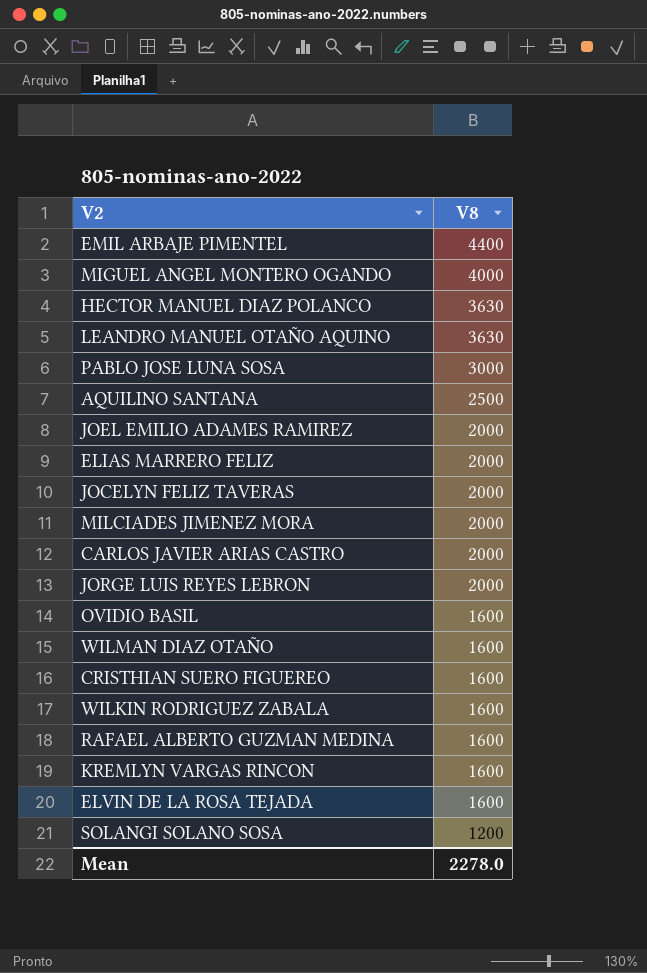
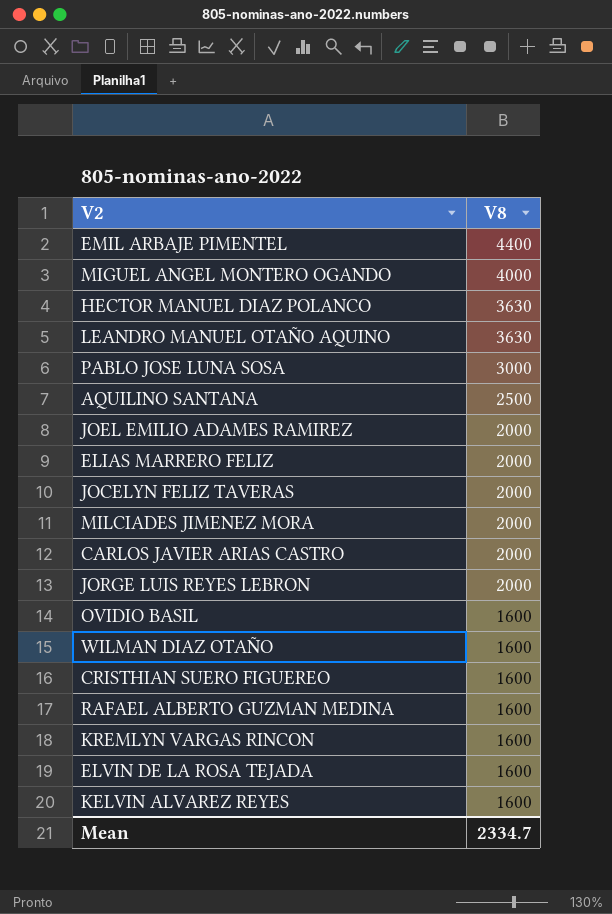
row WILKIN RODRIGUEZ ZABALA: 1600 -> none
row SOLANGI SOLANO SOSA: 1200 -> none
row KELVIN ALVAREZ REYES: none -> 1600
Mean | V8: 2278.0 -> 2334.7

